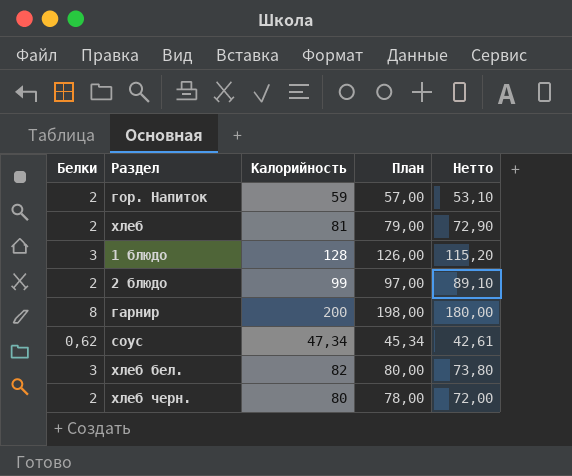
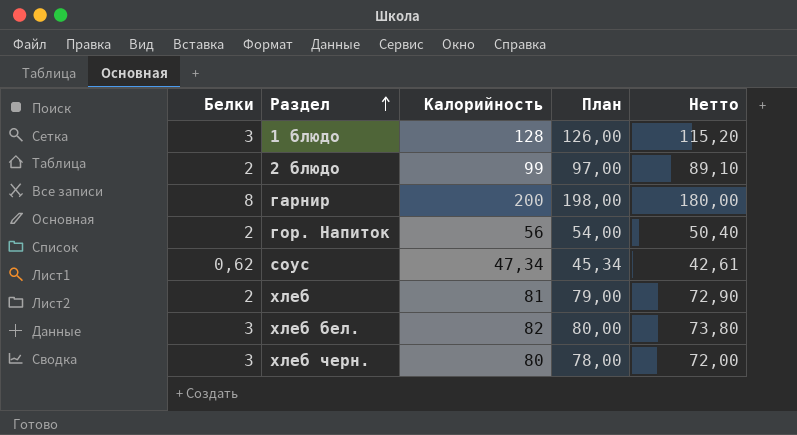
row order: none -> Раздел ascending
гор. Напиток | Калорийность: 59 -> 56
гор. Напиток | План: 57,00 -> 54,00
гор. Напиток | Нетто: 53,10 -> 50,40
хлеб черн. | Белки: 2 -> 3

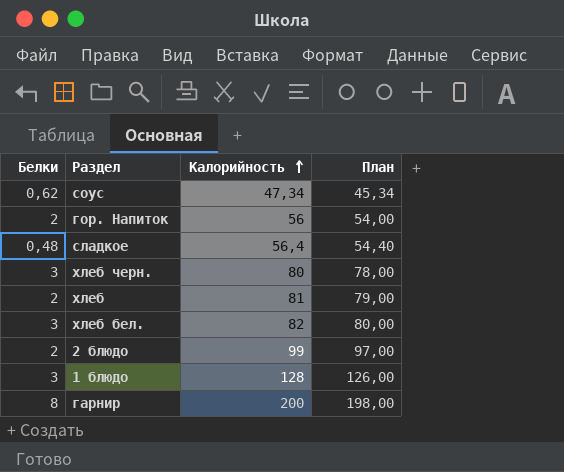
row order: Раздел ascending -> Калорийность ascending
column Нетто | formula: [Калорийность] * 0,9 -> none
row сладкое: none -> 0,48 | 56,4 | 54,40

